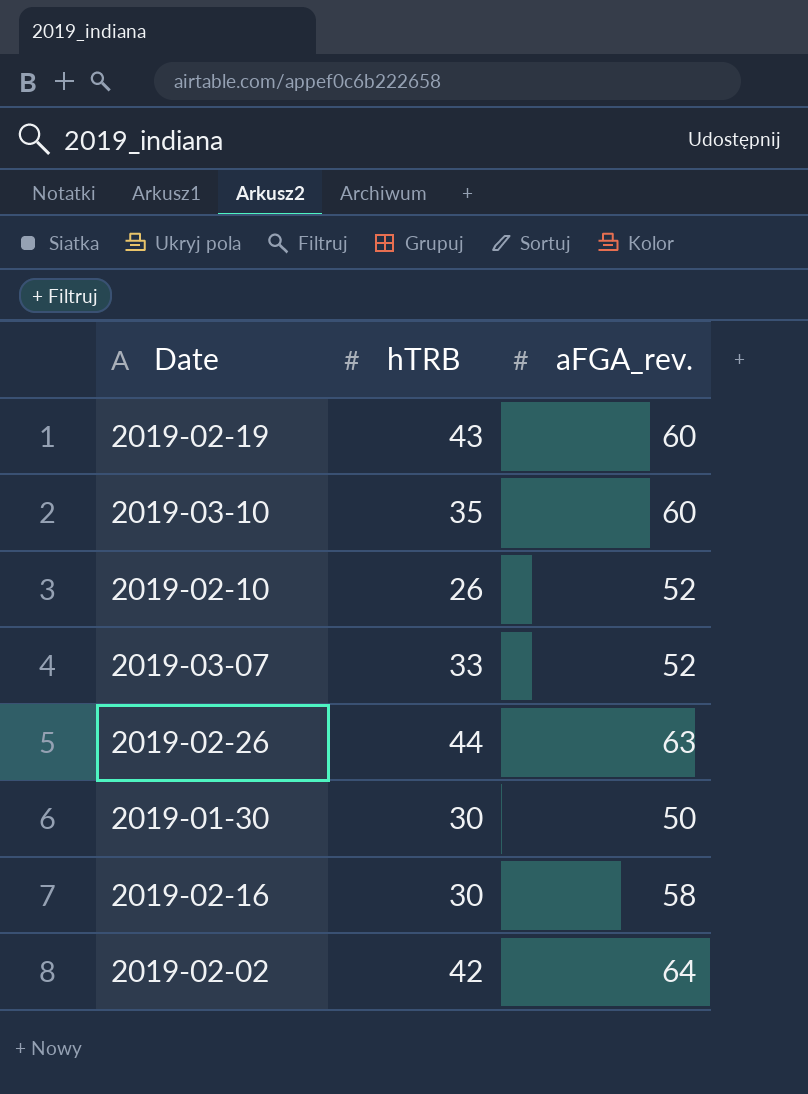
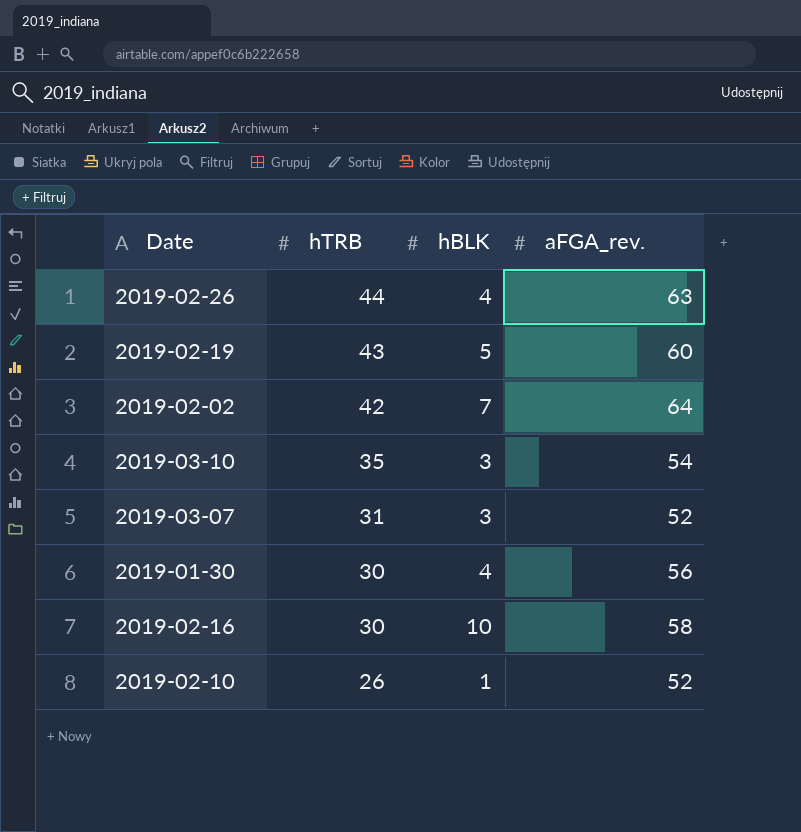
row order: none -> hTRB descending
column hBLK | position: none -> 3
2019-03-10 | aFGA_rev.: 60 -> 54
2019-03-07 | hTRB: 33 -> 31
2019-01-30 | aFGA_rev.: 50 -> 56

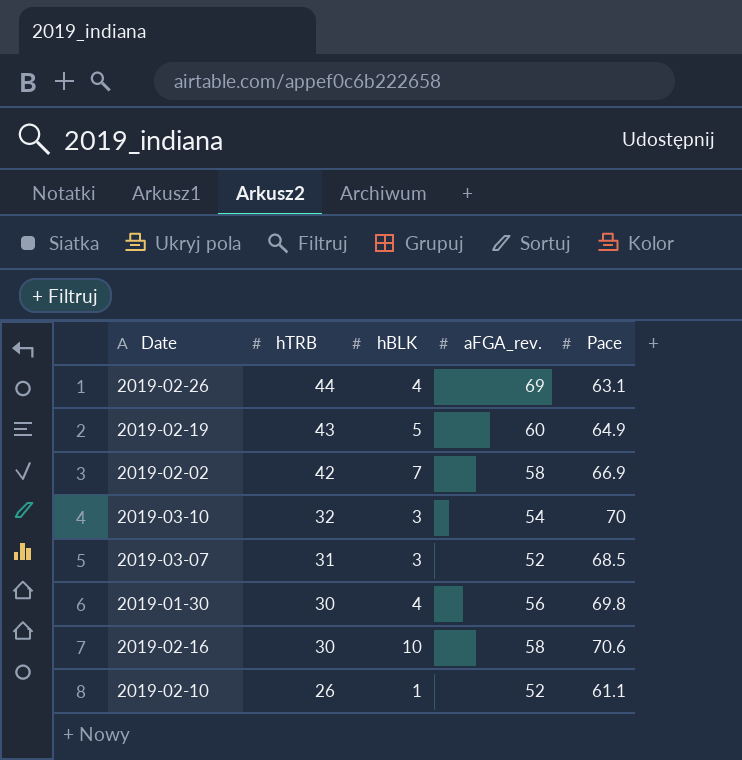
column Pace | position: none -> 5
2019-02-26 | aFGA_rev.: 63 -> 69
2019-02-02 | aFGA_rev.: 64 -> 58
2019-03-10 | hTRB: 35 -> 32

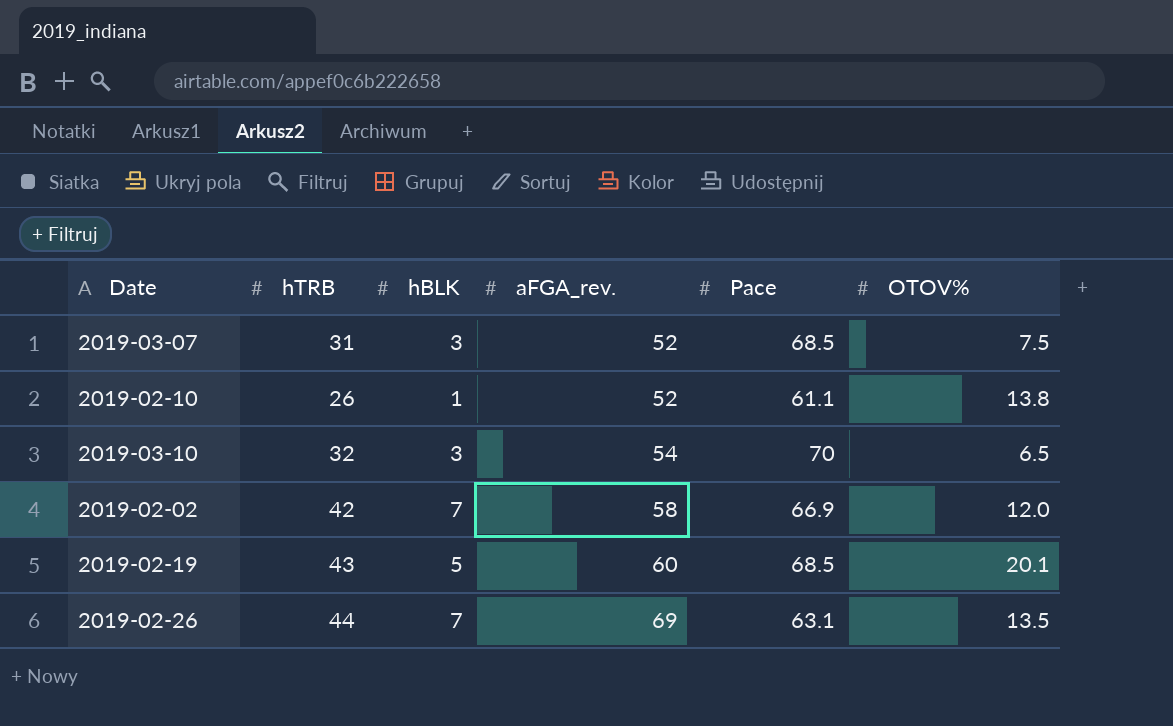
row order: hTRB descending -> aFGA_rev. ascending
column OTOV% | position: none -> 6
row 2019-01-30: 30 | 4 | 56 | 69.8 -> none
row 2019-02-16: 30 | 10 | 58 | 70.6 -> none
2019-02-19 | Pace: 64.9 -> 68.5
2019-02-26 | hBLK: 4 -> 7

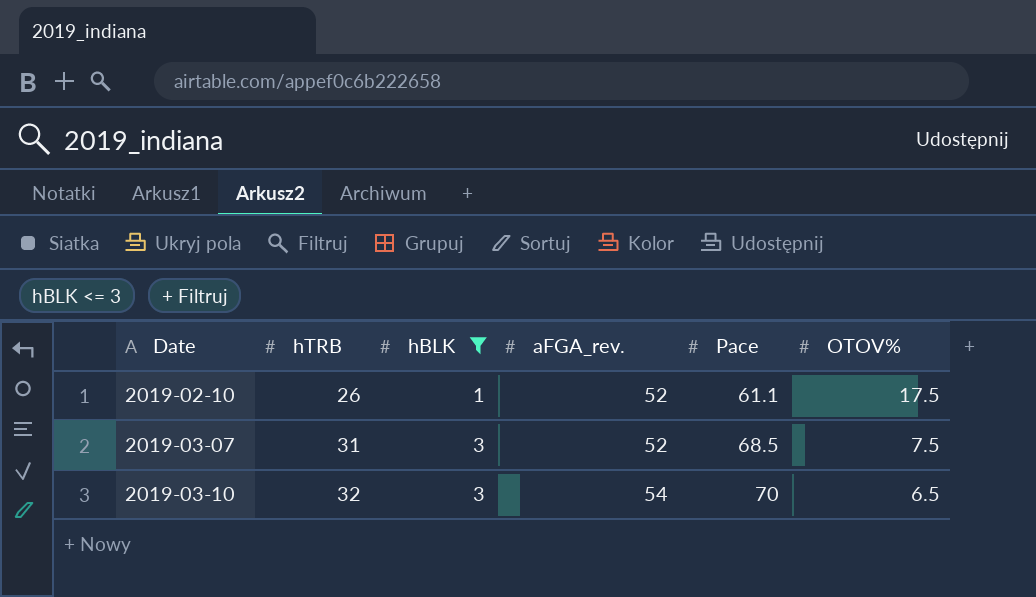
filter: none -> hBLK <= 3
row order: aFGA_rev. ascending -> Date ascending
2019-02-10 | OTOV%: 13.8 -> 17.5

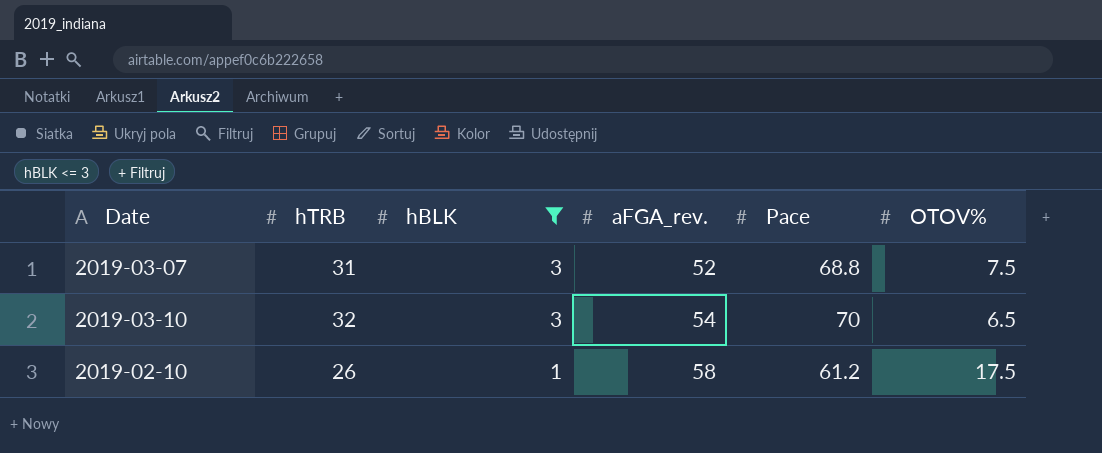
row order: Date ascending -> hBLK descending
2019-03-07 | Pace: 68.5 -> 68.8
2019-02-10 | aFGA_rev.: 52 -> 58
2019-02-10 | Pace: 61.1 -> 61.2

